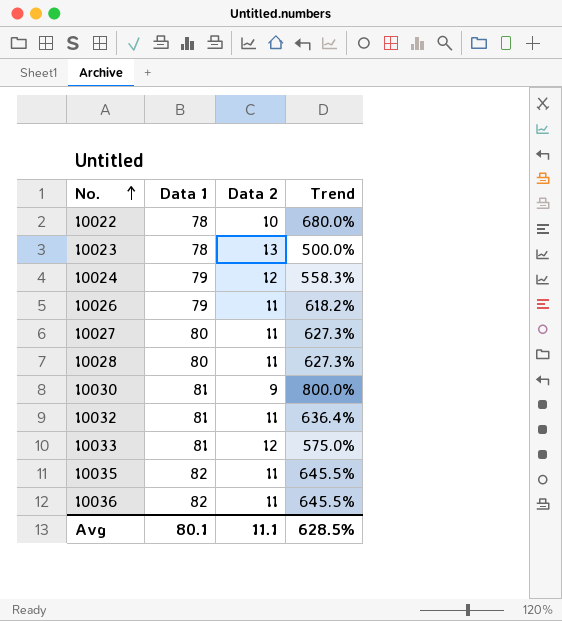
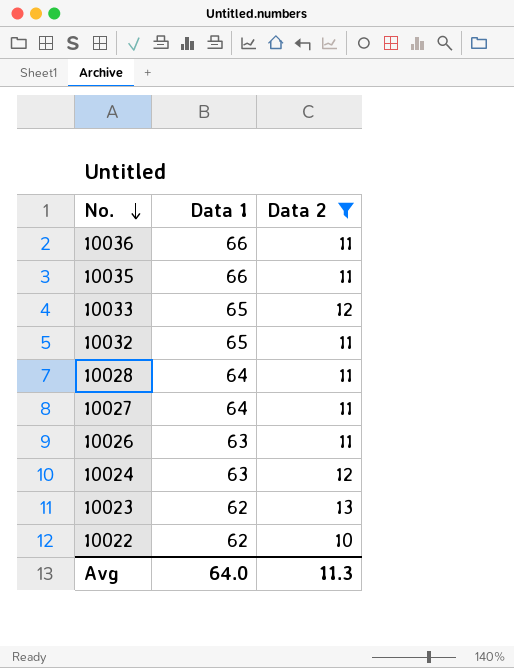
filter: none -> Data 2 != 9
row order: No. ascending -> No. descending
column Trend | formula: ([Data 1] - [Data 2]) / [Data 2] -> none
10036 | Data 1: 82 -> 66
10035 | Data 1: 82 -> 66
10033 | Data 1: 81 -> 65
10032 | Data 1: 81 -> 65
10028 | Data 1: 80 -> 64
10027 | Data 1: 80 -> 64
10026 | Data 1: 79 -> 63
10024 | Data 1: 79 -> 63
10023 | Data 1: 78 -> 62
10022 | Data 1: 78 -> 62
Avg | Data 1: 80.1 -> 64.0
Avg | Data 2: 11.1 -> 11.3

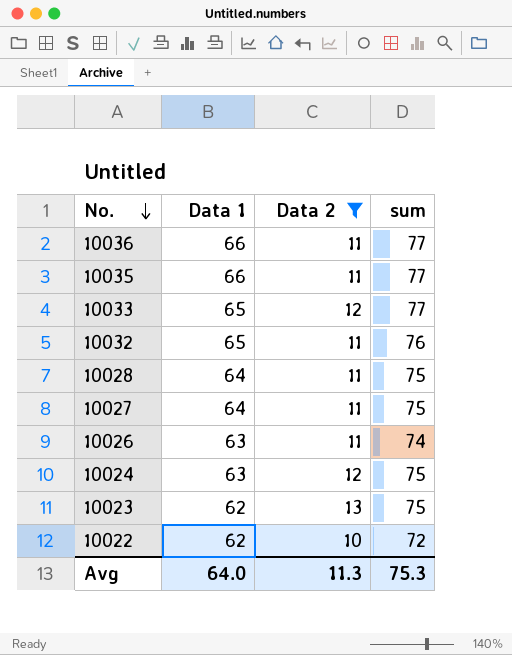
column sum | formula: none -> [Data 1] + [Data 2]

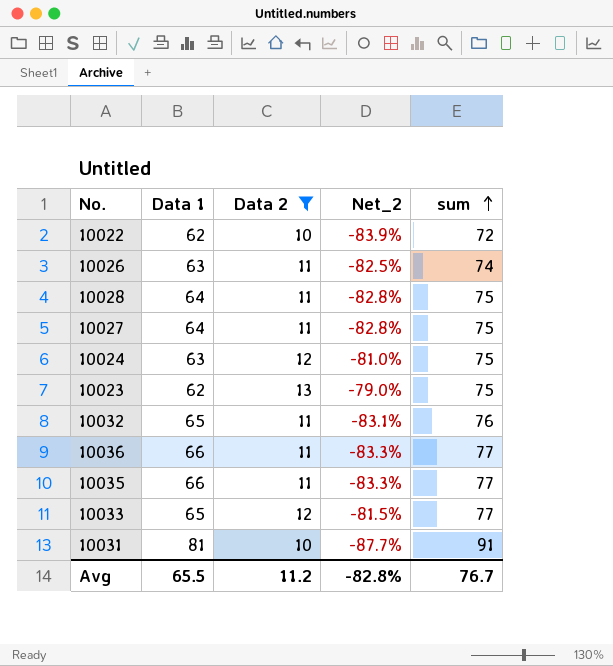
row order: No. descending -> sum ascending
column Net_2 | formula: none -> ([Data 2] - [Data 1]) / [Data 1]
row 10031: none -> 81 | 10 | -87.7% | 91
Avg | Data 1: 64.0 -> 65.5
Avg | Data 2: 11.3 -> 11.2
Avg | sum: 75.3 -> 76.7

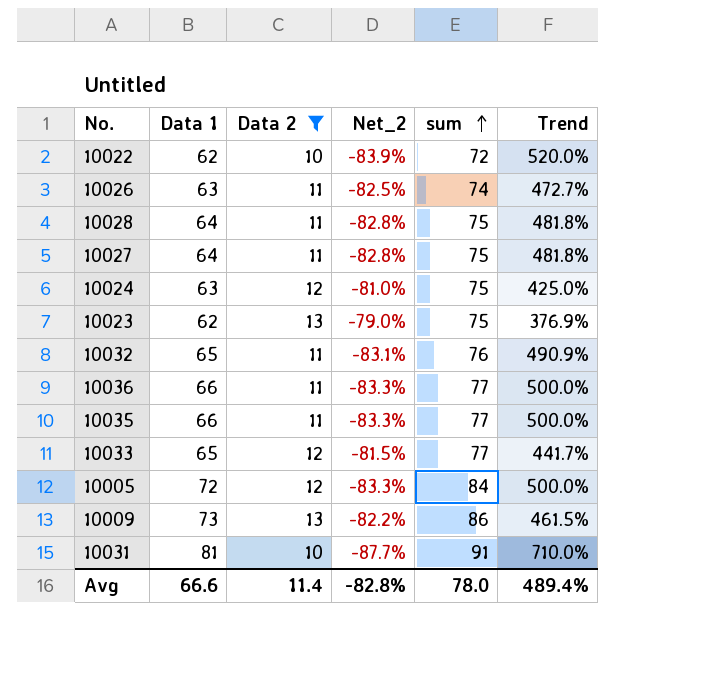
column Trend | formula: none -> ([Data 1] - [Data 2]) / [Data 2]
row 10005: none -> 72 | 12 | -83.3% | 84 | 500.0%
row 10009: none -> 73 | 13 | -82.2% | 86 | 461.5%
Avg | Data 1: 65.5 -> 66.6
Avg | Data 2: 11.2 -> 11.4
Avg | sum: 76.7 -> 78.0

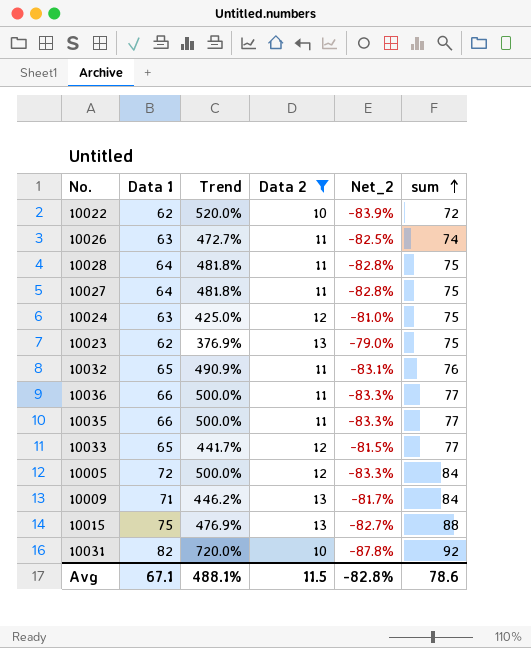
column Trend | position: 6 -> 3
10009 | Data 1: 73 -> 71
10009 | Trend: 461.5% -> 446.2%
10009 | Net_2: -82.2% -> -81.7%
10009 | sum: 86 -> 84
row 10015: none -> 75 | 476.9% | 13 | -82.7% | 88
10031 | Data 1: 81 -> 82
10031 | Trend: 710.0% -> 720.0%
10031 | Net_2: -87.7% -> -87.8%
10031 | sum: 91 -> 92
Avg | Data 1: 66.6 -> 67.1
Avg | Trend: 489.4% -> 488.1%
Avg | Data 2: 11.4 -> 11.5
Avg | sum: 78.0 -> 78.6

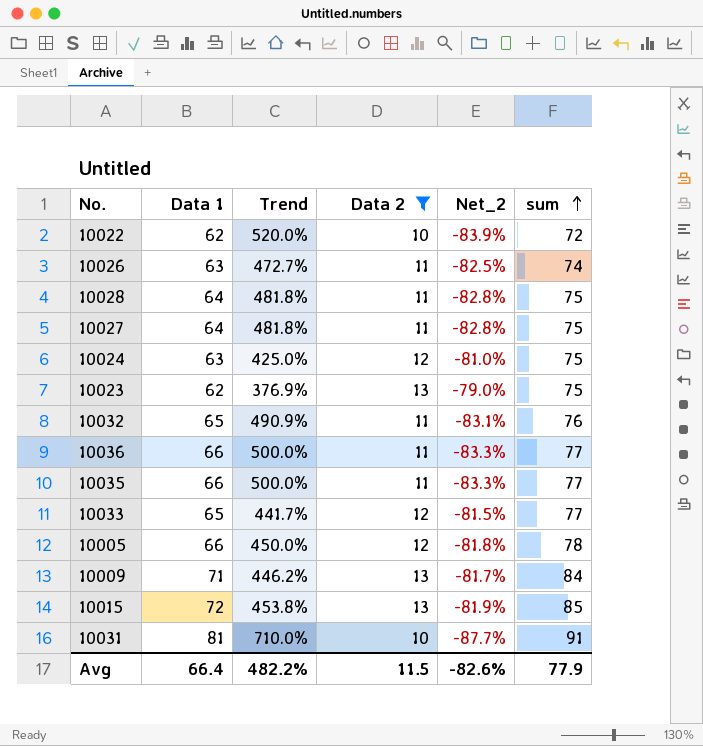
10005 | Data 1: 72 -> 66
10005 | Trend: 500.0% -> 450.0%
10005 | Net_2: -83.3% -> -81.8%
10005 | sum: 84 -> 78
10015 | Data 1: 75 -> 72
10015 | Trend: 476.9% -> 453.8%
10015 | Net_2: -82.7% -> -81.9%
10015 | sum: 88 -> 85
10031 | Data 1: 82 -> 81
10031 | Trend: 720.0% -> 710.0%
10031 | Net_2: -87.8% -> -87.7%
10031 | sum: 92 -> 91
Avg | Data 1: 67.1 -> 66.4
Avg | Trend: 488.1% -> 482.2%
Avg | Net_2: -82.8% -> -82.6%
Avg | sum: 78.6 -> 77.9

